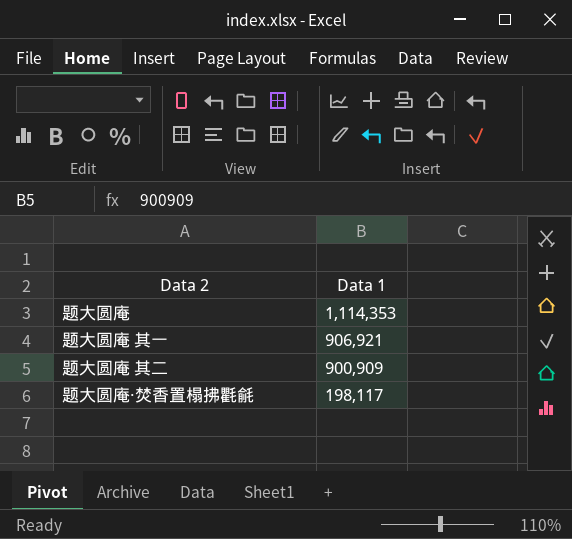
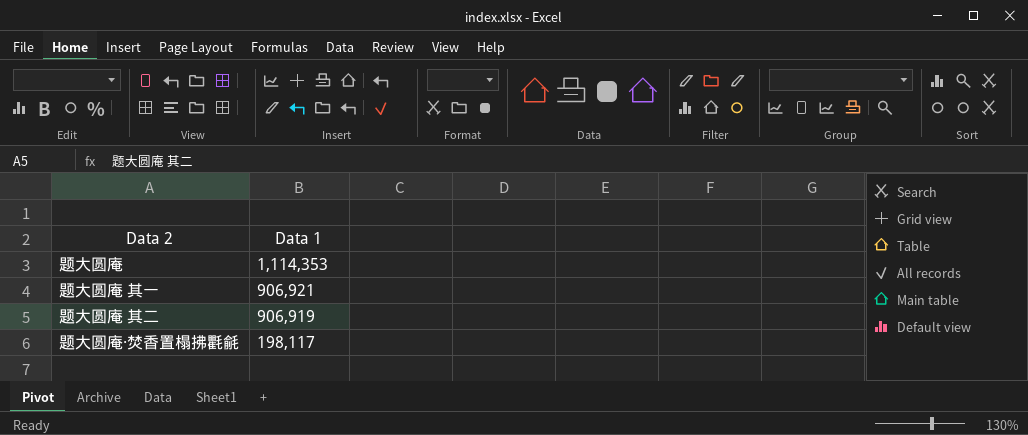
题大圆庵 其二 | Data 1: 900,909 -> 906,919

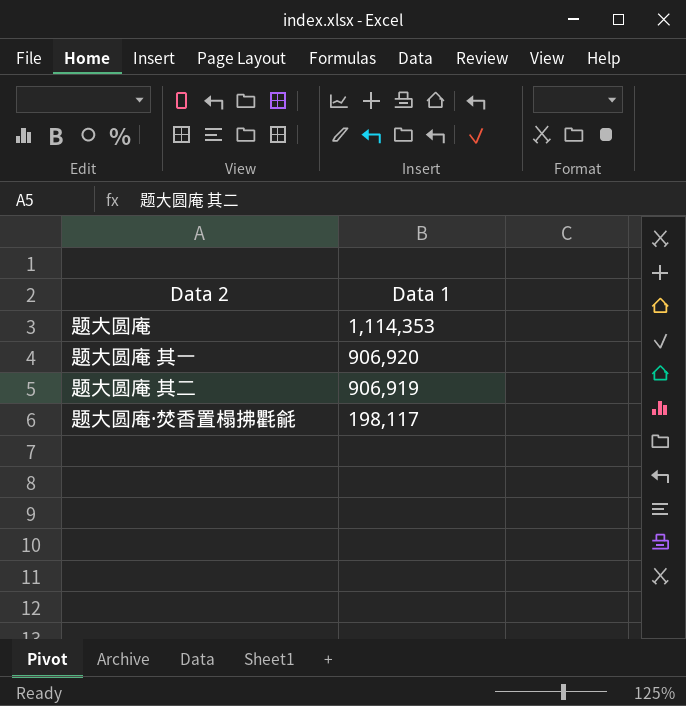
题大圆庵 其一 | Data 1: 906,921 -> 906,920

